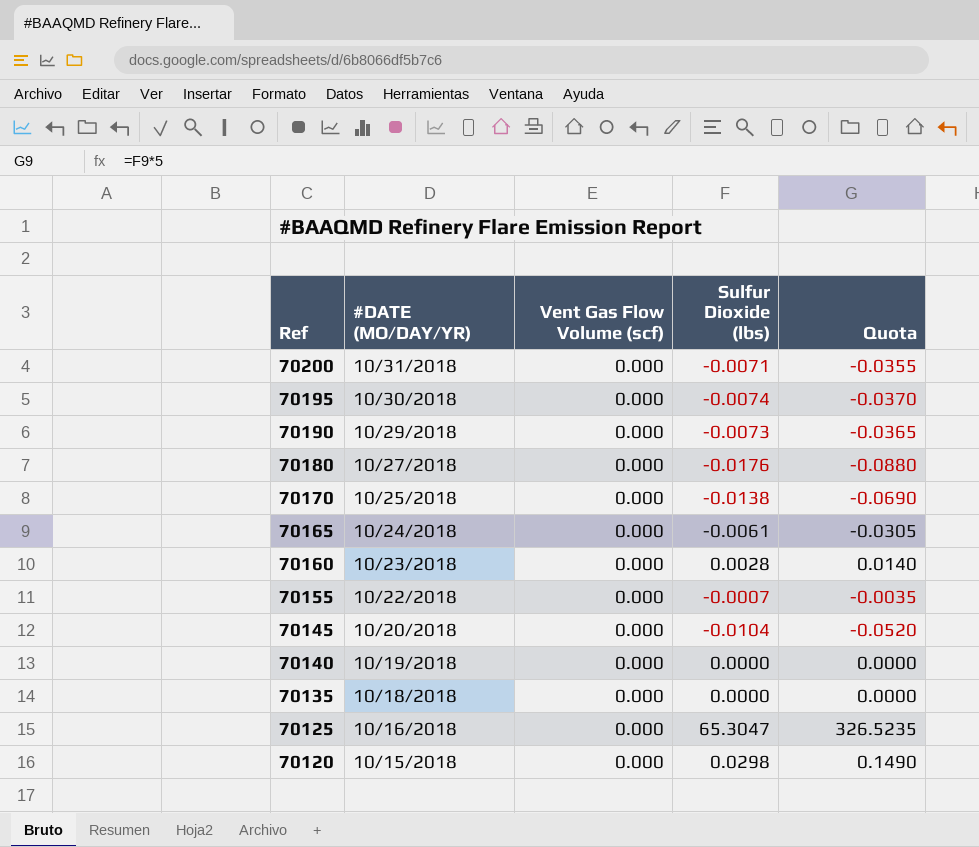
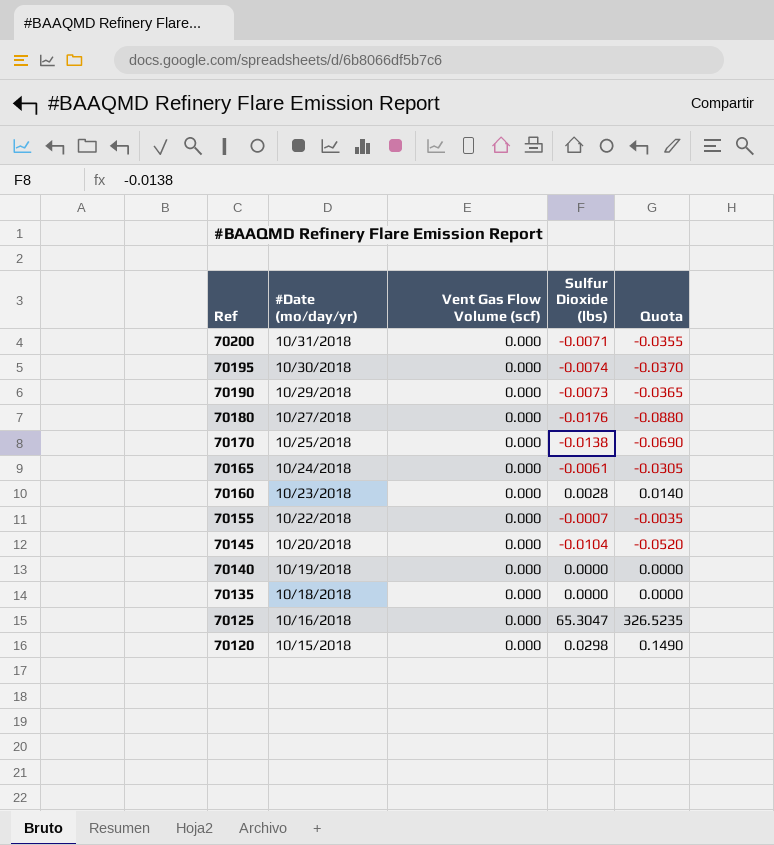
column name: #DATE (MO/DAY/YR) -> #Date (mo/day/yr)

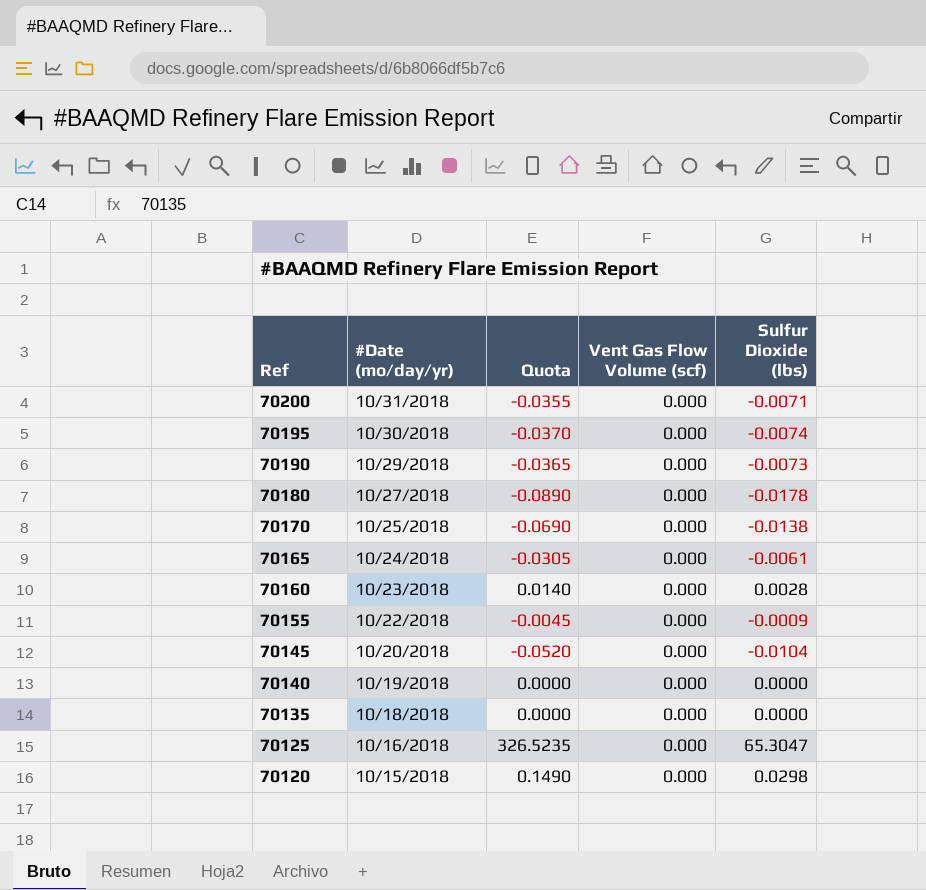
column Quota | position: 5 -> 3
70180 | Quota: -0.0880 -> -0.0890
70180 | Sulfur Dioxide (lbs): -0.0176 -> -0.0178
70155 | Quota: -0.0035 -> -0.0045
70155 | Sulfur Dioxide (lbs): -0.0007 -> -0.0009

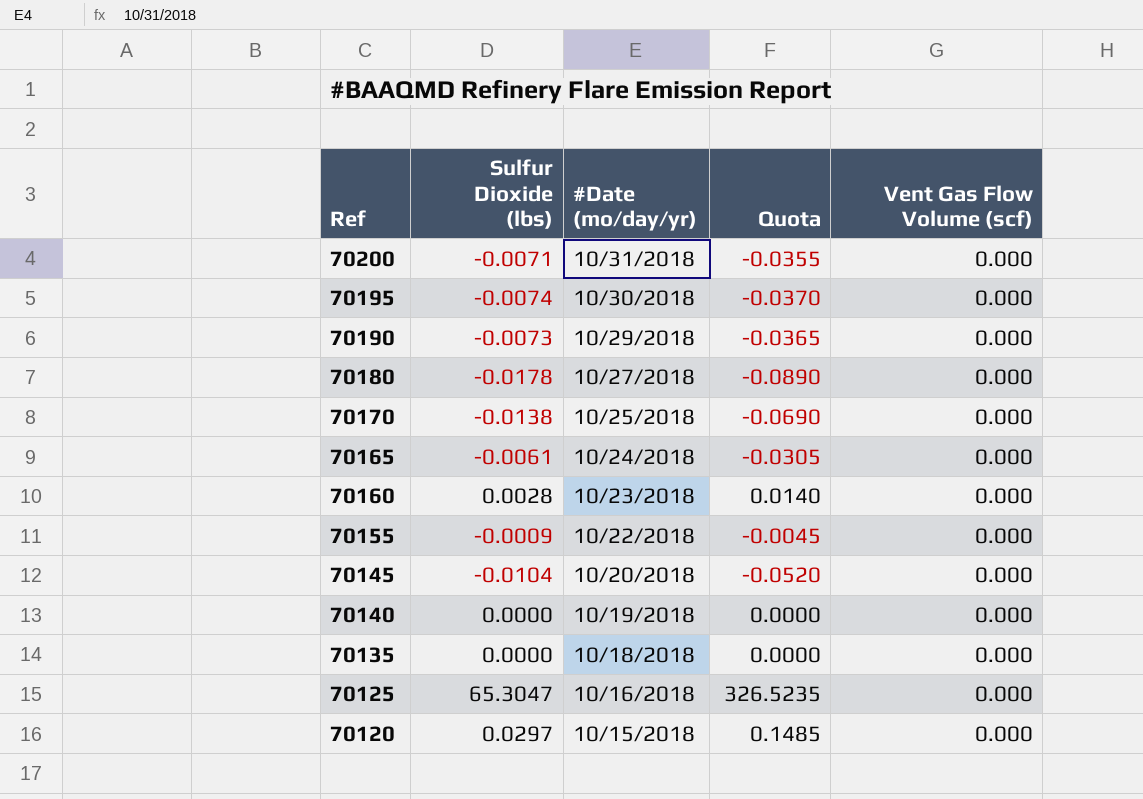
column Sulfur Dioxide (lbs) | position: 5 -> 2
70120 | Sulfur Dioxide (lbs): 0.0298 -> 0.0297
70120 | Quota: 0.1490 -> 0.1485

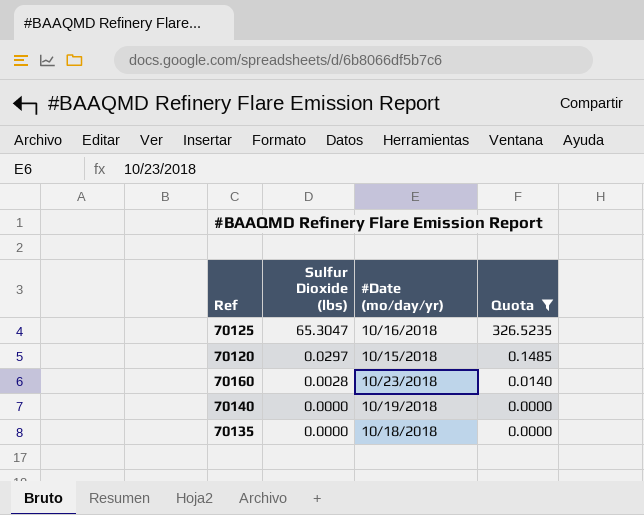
filter: none -> Quota >= 0.0000
row order: Ref descending -> Sulfur Dioxide (lbs) descending
column Vent Gas Flow Volume (scf) | position: 5 -> none

